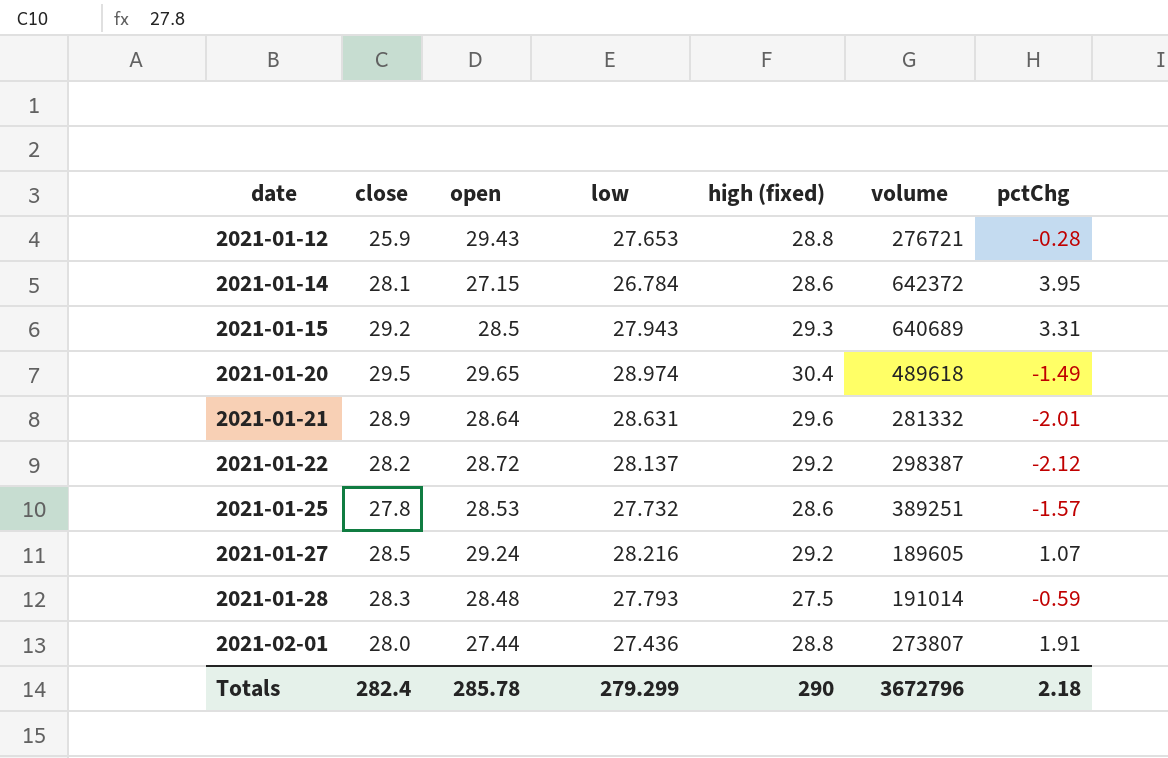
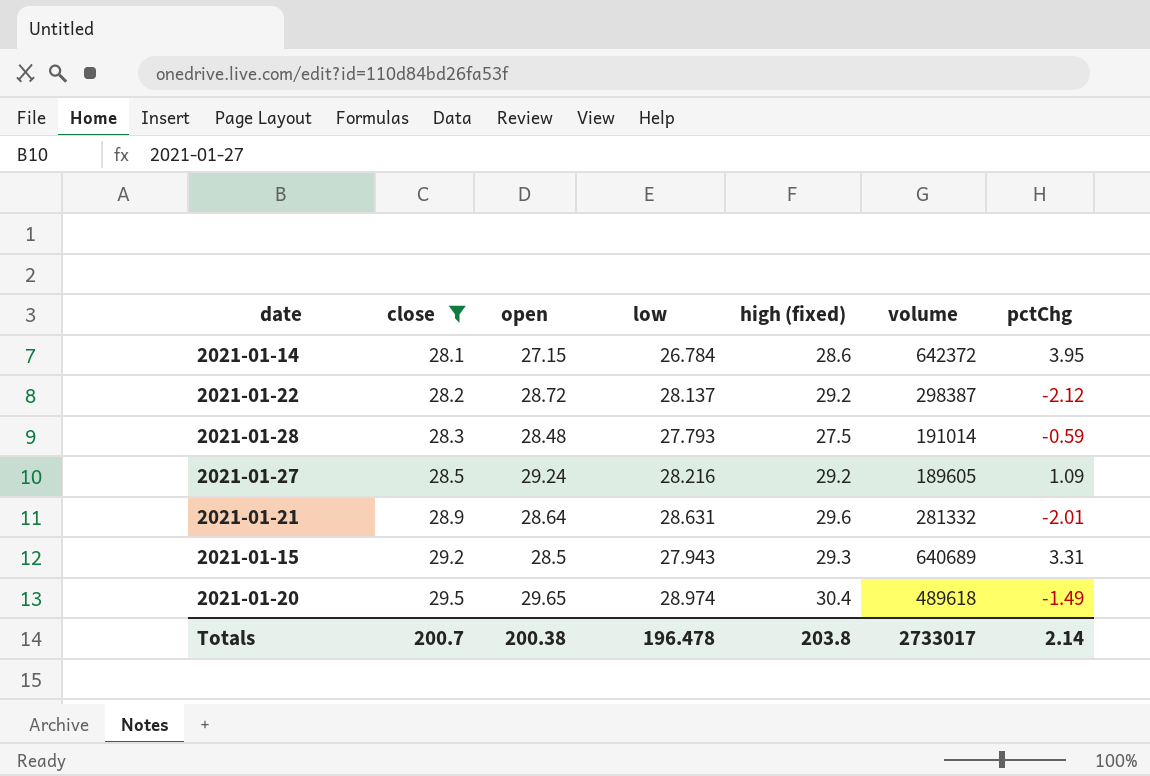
filter: none -> close >= 28.1
row order: date ascending -> close ascending
2021-01-27 | pctChg: 1.07 -> 1.09
Totals | close: 282.4 -> 200.7
Totals | open: 285.78 -> 200.38
Totals | low: 279.299 -> 196.478
Totals | high (fixed): 290 -> 203.8
Totals | volume: 3672796 -> 2733017
Totals | pctChg: 2.18 -> 2.14

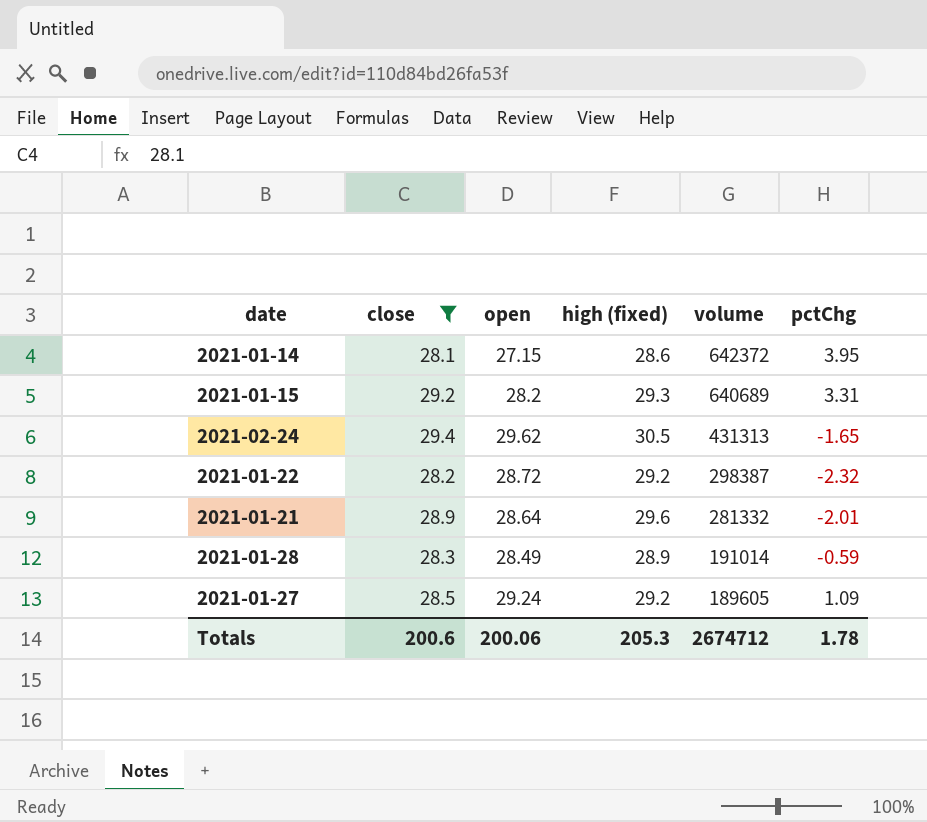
row order: close ascending -> volume descending
column low | position: 4 -> none
row 2021-01-20: 29.5 | 29.65 | 28.974 | 30.4 | 489618 | -1.49 -> none
2021-01-15 | open: 28.5 -> 28.2
row 2021-02-24: none -> 29.4 | 29.62 | 30.5 | 431313 | -1.65
2021-01-22 | pctChg: -2.12 -> -2.32
2021-01-28 | open: 28.48 -> 28.49
2021-01-28 | high (fixed): 27.5 -> 28.9
Totals | close: 200.7 -> 200.6
Totals | open: 200.38 -> 200.06
Totals | high (fixed): 203.8 -> 205.3
Totals | volume: 2733017 -> 2674712
Totals | pctChg: 2.14 -> 1.78

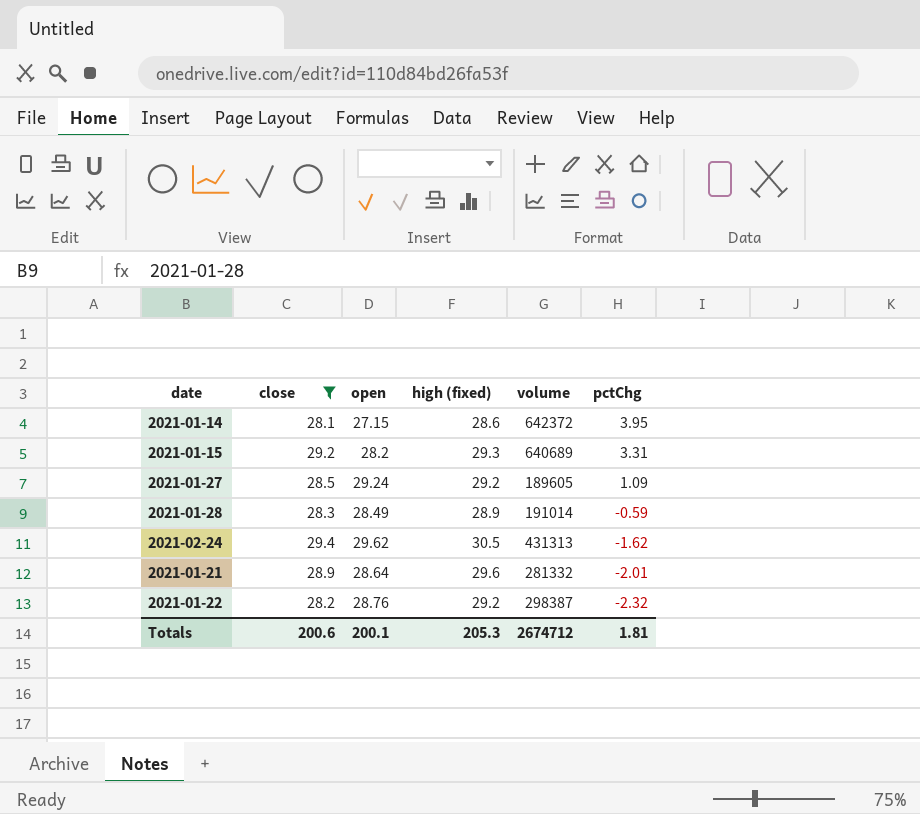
row order: volume descending -> pctChg descending
2021-02-24 | pctChg: -1.65 -> -1.62
2021-01-22 | open: 28.72 -> 28.76
Totals | open: 200.06 -> 200.1
Totals | pctChg: 1.78 -> 1.81

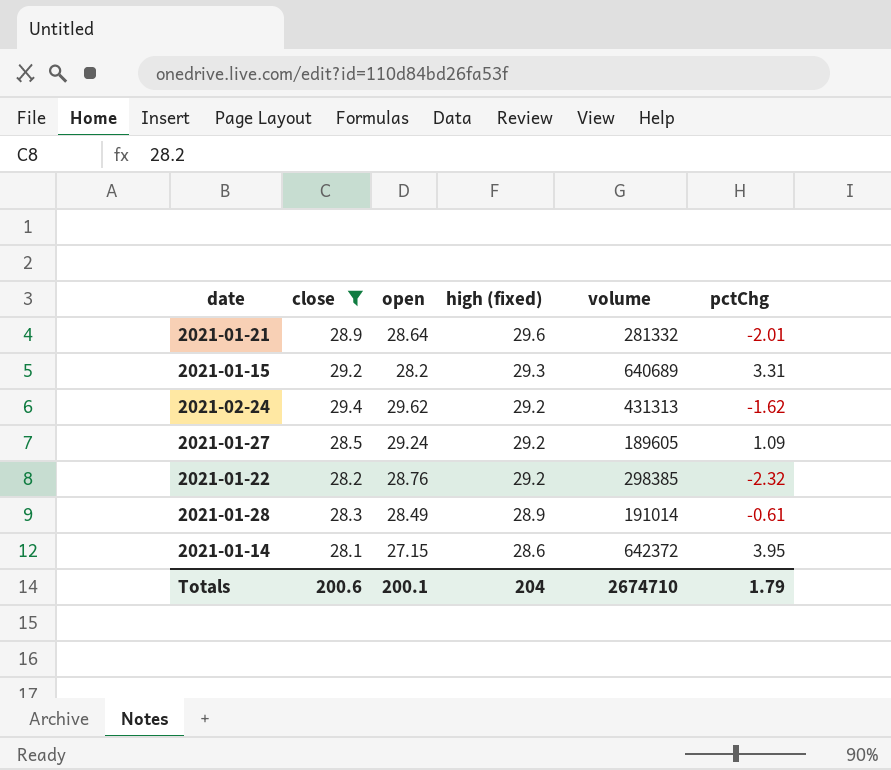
row order: pctChg descending -> high (fixed) descending
2021-02-24 | high (fixed): 30.5 -> 29.2
2021-01-22 | volume: 298387 -> 298385
2021-01-28 | pctChg: -0.59 -> -0.61
Totals | high (fixed): 205.3 -> 204
Totals | volume: 2674712 -> 2674710
Totals | pctChg: 1.81 -> 1.79

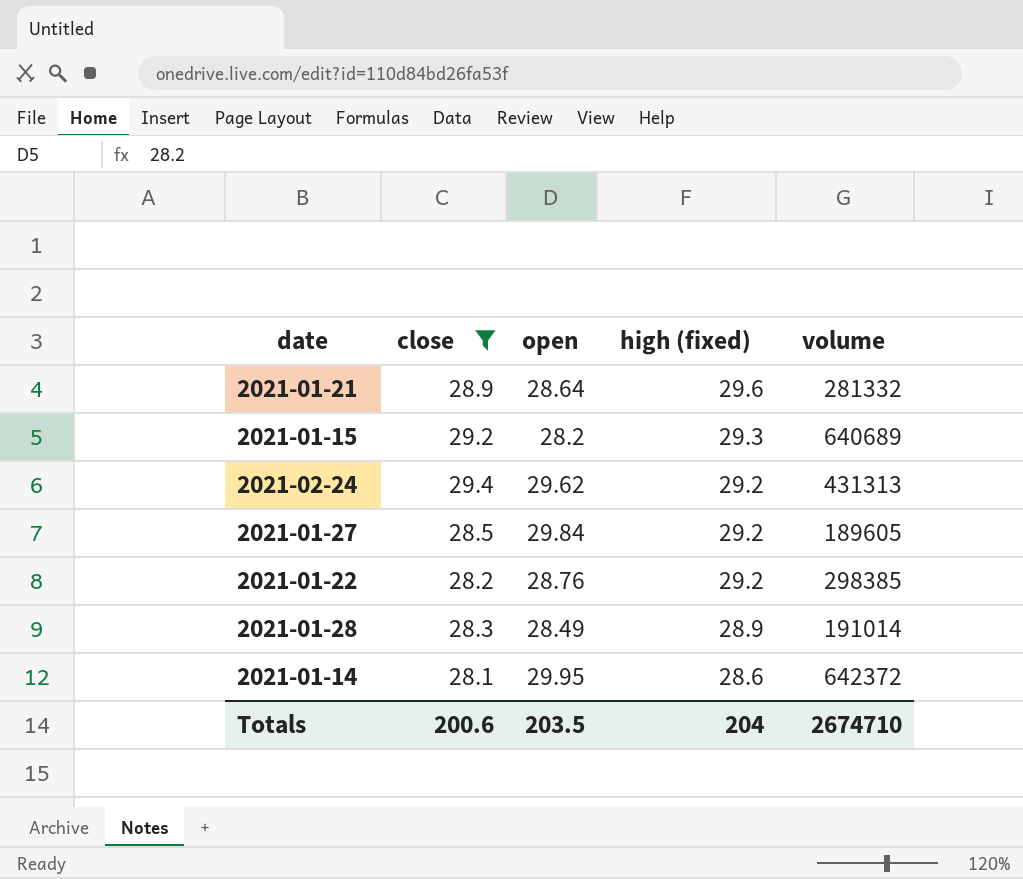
column pctChg | position: 6 -> none
2021-01-27 | open: 29.24 -> 29.84
2021-01-14 | open: 27.15 -> 29.95
Totals | open: 200.1 -> 203.5

